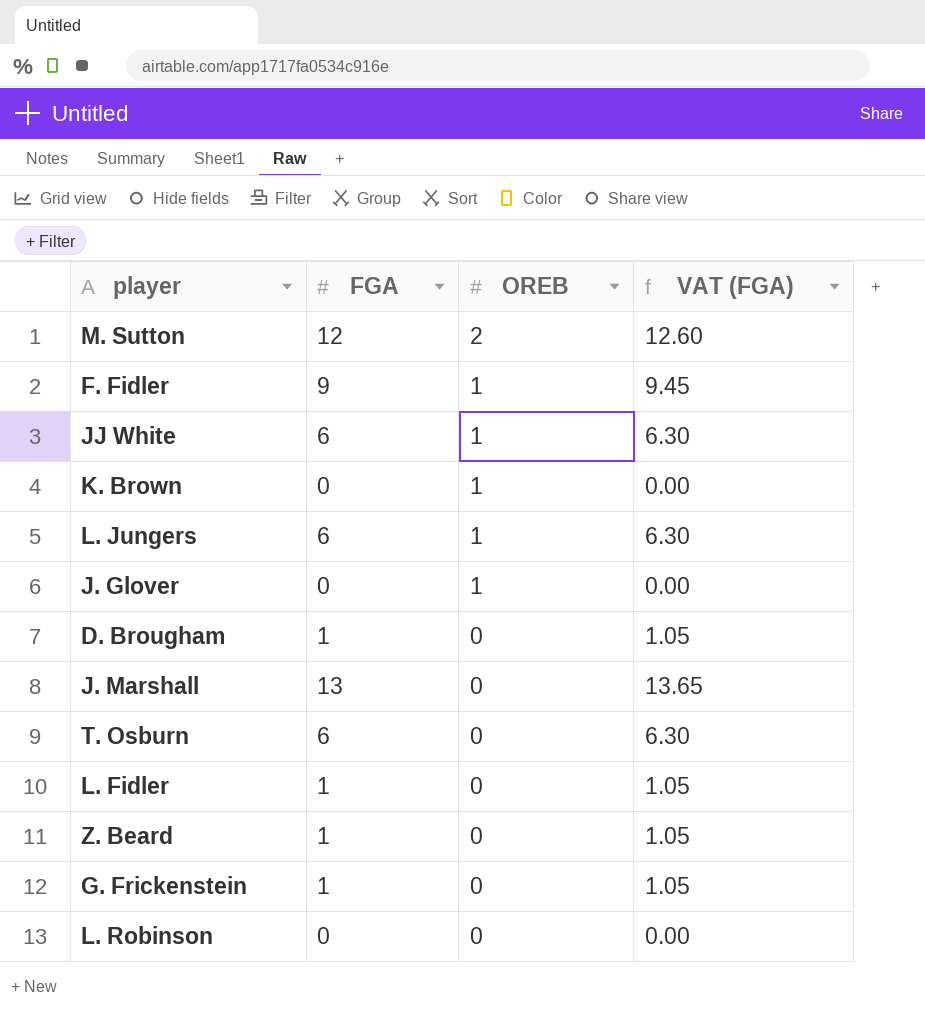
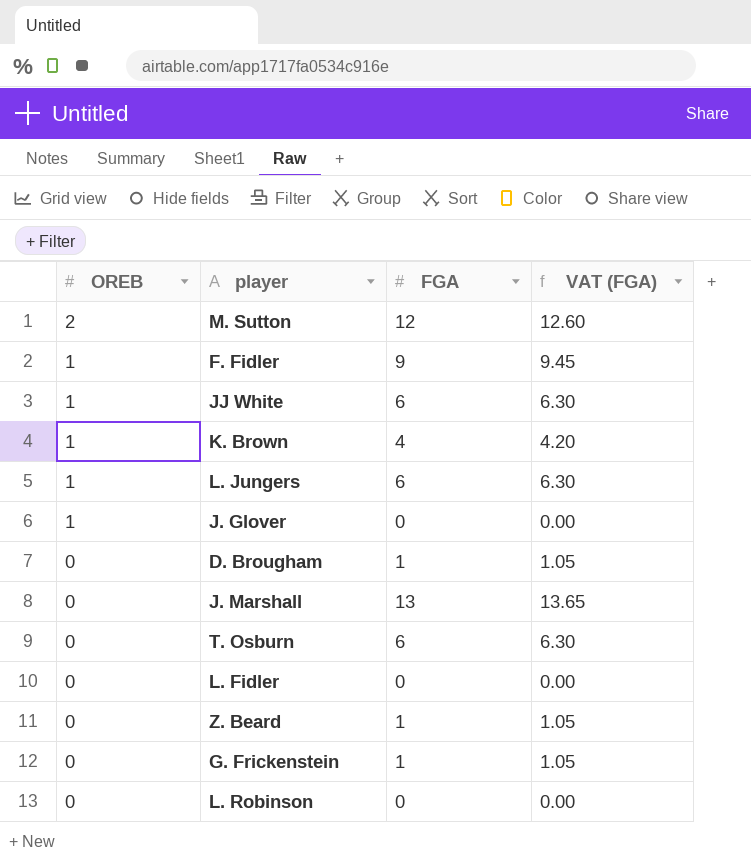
column OREB | position: 3 -> 1
K. Brown | FGA: 0 -> 4
K. Brown | VAT (FGA): 0.00 -> 4.20
L. Fidler | FGA: 1 -> 0
L. Fidler | VAT (FGA): 1.05 -> 0.00

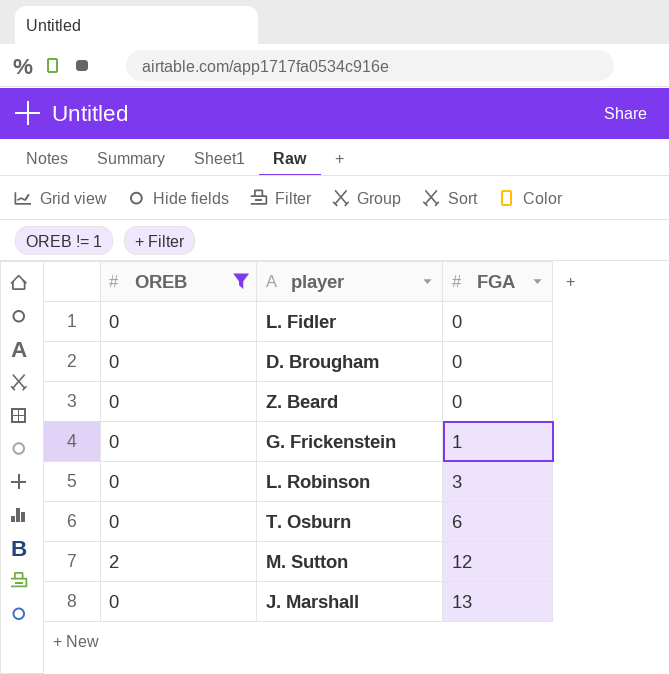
filter: none -> OREB != 1
row order: OREB descending -> FGA ascending
column VAT (FGA) | formula: [FGA] * 1.05 -> none
D. Brougham | FGA: 1 -> 0
Z. Beard | FGA: 1 -> 0
L. Robinson | FGA: 0 -> 3

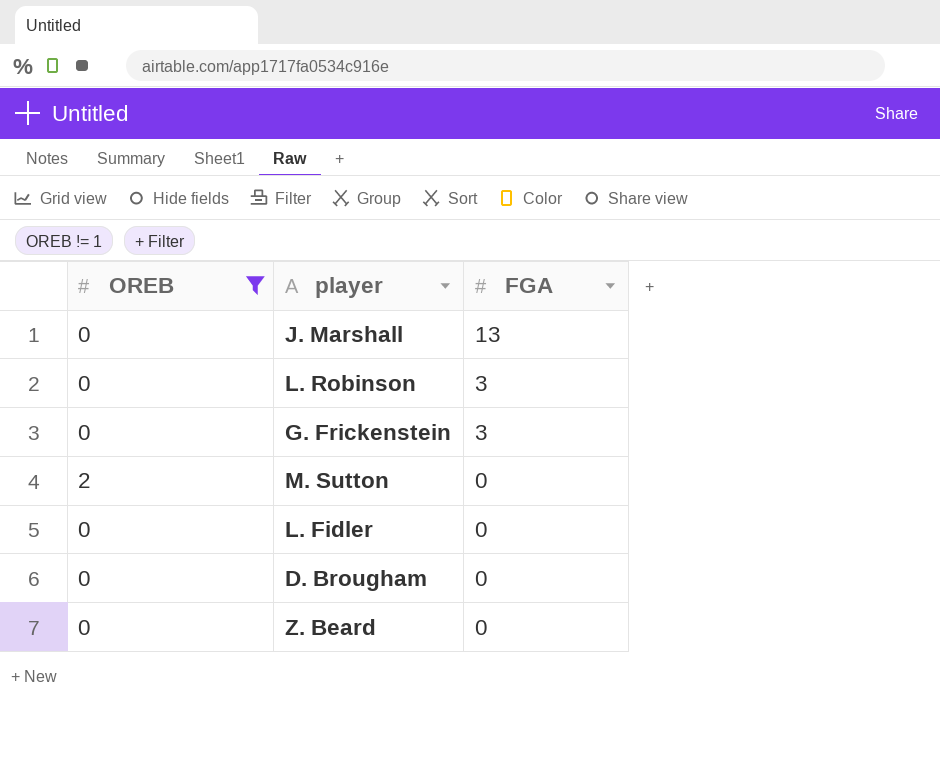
row order: FGA ascending -> FGA descending
row T. Osburn: 0 | 6 -> none
G. Frickenstein | FGA: 1 -> 3
M. Sutton | FGA: 12 -> 0

